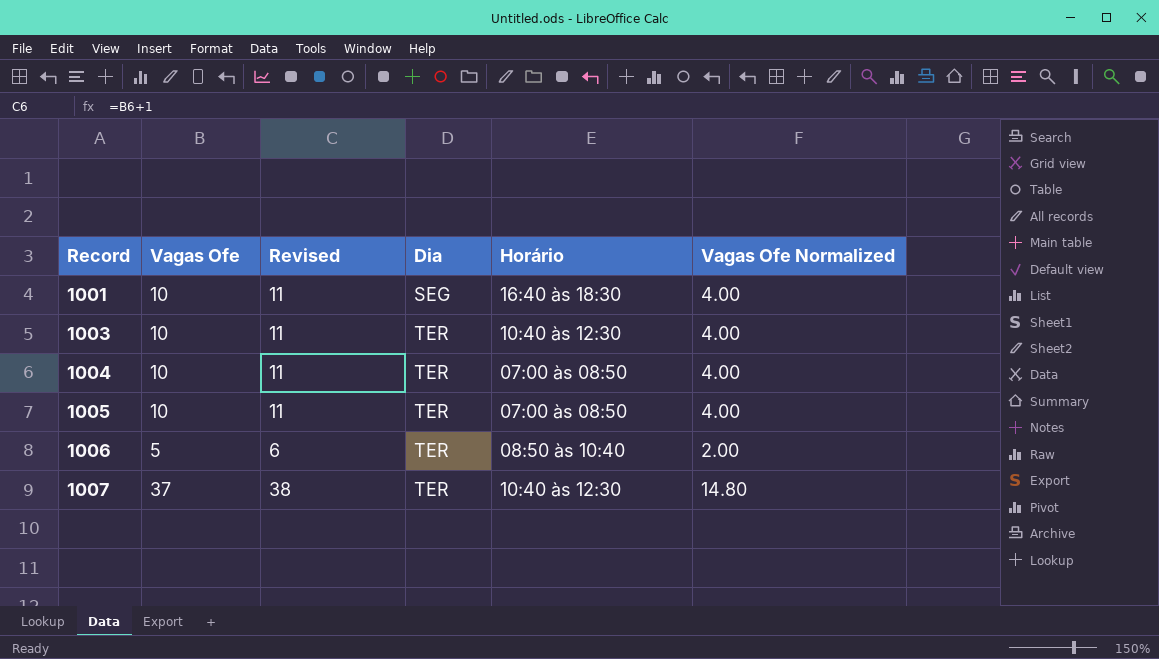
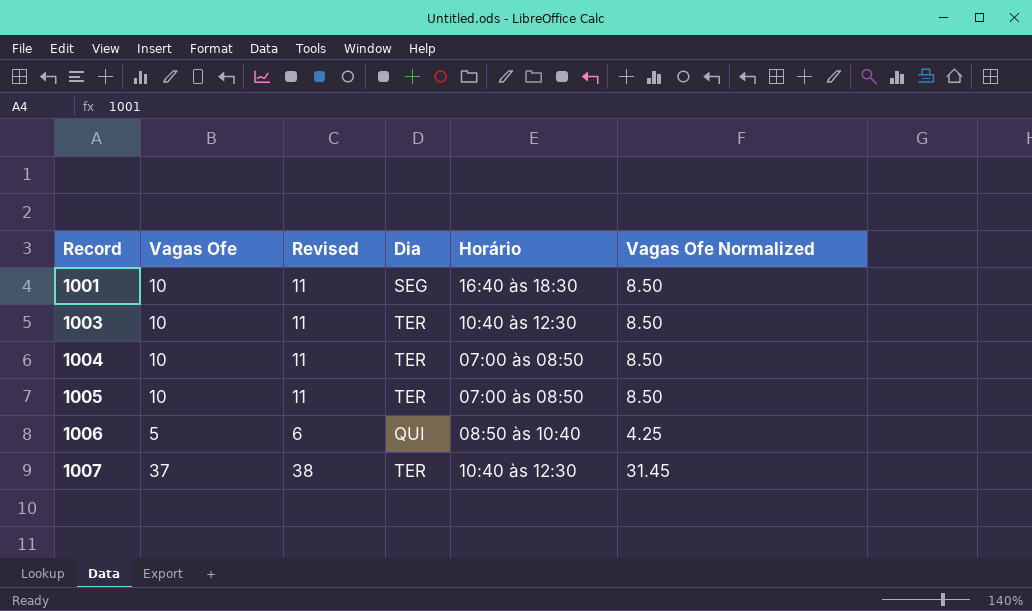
column Vagas Ofe Normalized | formula: [Vagas Ofe] * 0.4 -> [Vagas Ofe] * 0.85
1006 | Dia: TER -> QUI

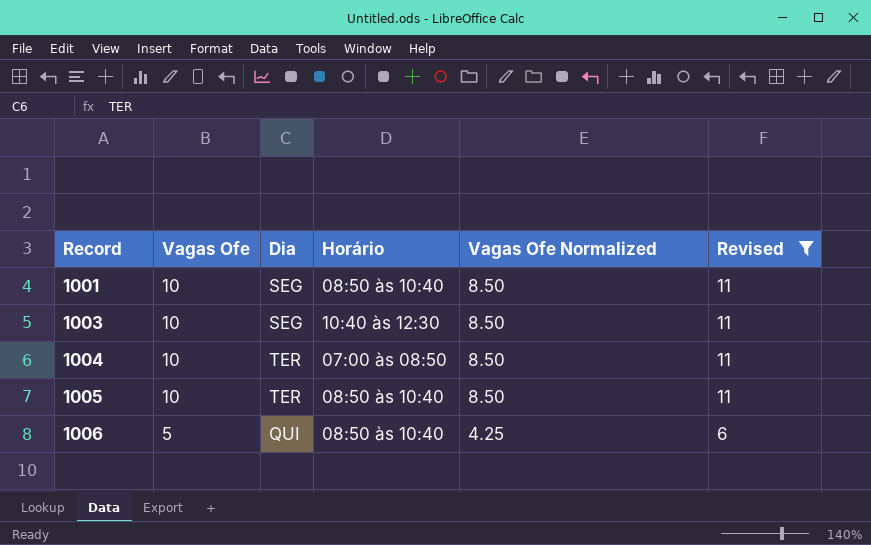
filter: none -> Revised != 38
column Revised | position: 3 -> 6
1001 | Horário: 16:40 às 18:30 -> 08:50 às 10:40
1003 | Dia: TER -> SEG
1005 | Horário: 07:00 às 08:50 -> 08:50 às 10:40

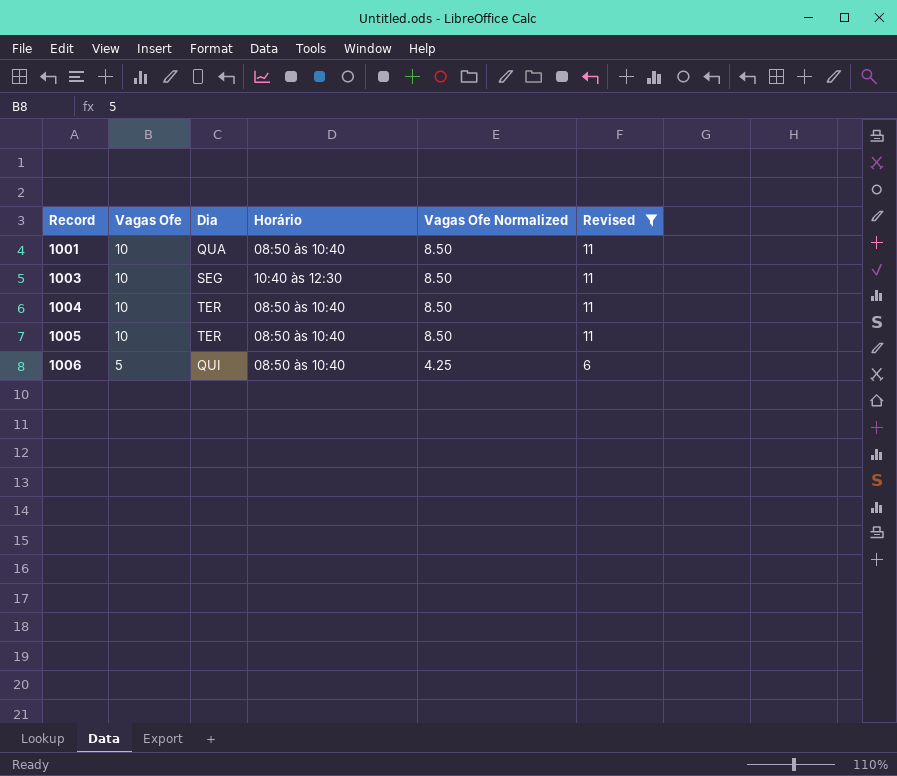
1001 | Dia: SEG -> QUA
1004 | Horário: 07:00 às 08:50 -> 08:50 às 10:40

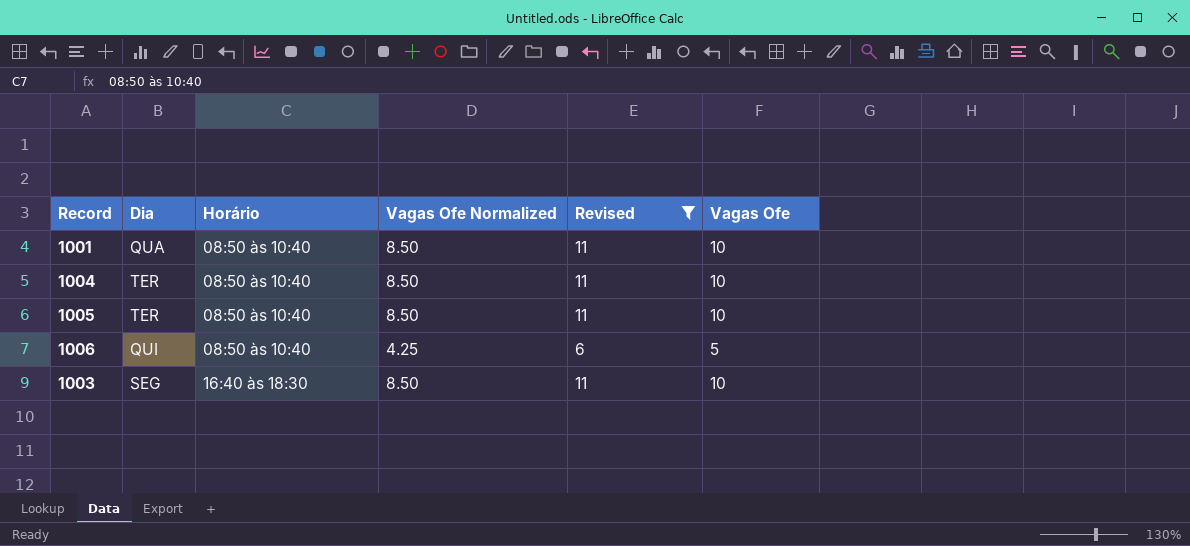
row order: Record ascending -> Horário ascending
column Vagas Ofe | position: 2 -> 6
1003 | Horário: 10:40 às 12:30 -> 16:40 às 18:30

